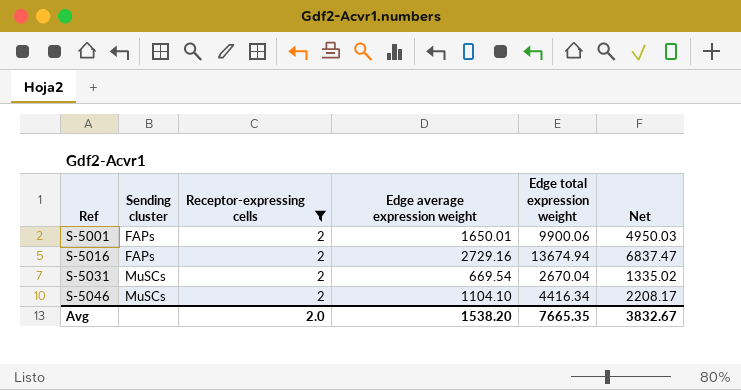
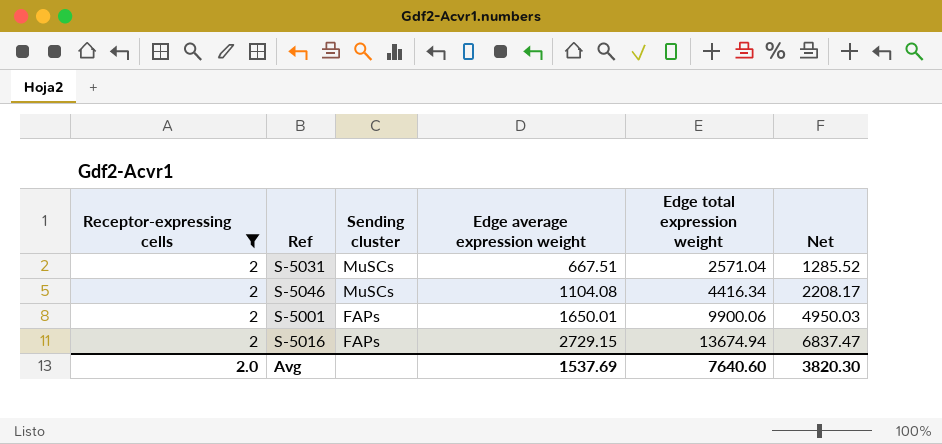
row order: Ref ascending -> Sending cluster descending
column Receptor-expressing cells | position: 3 -> 1
S-5031 | Edge average expression weight: 669.54 -> 667.51
S-5031 | Edge total expression weight: 2670.04 -> 2571.04
S-5031 | Net: 1335.02 -> 1285.52
S-5046 | Edge average expression weight: 1104.10 -> 1104.08
S-5016 | Edge average expression weight: 2729.16 -> 2729.15
Avg | Edge average expression weight: 1538.20 -> 1537.69
Avg | Edge total expression weight: 7665.35 -> 7640.60
Avg | Net: 3832.67 -> 3820.30

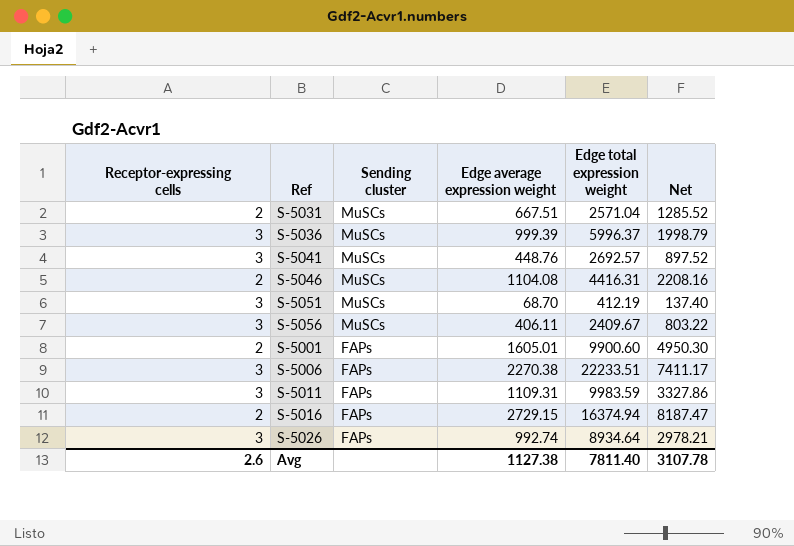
filter: Receptor-expressing cells = 2 -> none
S-5046 | Edge total expression weight: 4416.34 -> 4416.31
S-5046 | Net: 2208.17 -> 2208.16
S-5001 | Edge average expression weight: 1650.01 -> 1605.01
S-5001 | Edge total expression weight: 9900.06 -> 9900.60
S-5001 | Net: 4950.03 -> 4950.30
S-5016 | Edge total expression weight: 13674.94 -> 16374.94
S-5016 | Net: 6837.47 -> 8187.47
Avg | Receptor-expressing cells: 2.0 -> 2.6
Avg | Edge average expression weight: 1537.69 -> 1127.38
Avg | Edge total expression weight: 7640.60 -> 7811.40
Avg | Net: 3820.30 -> 3107.78

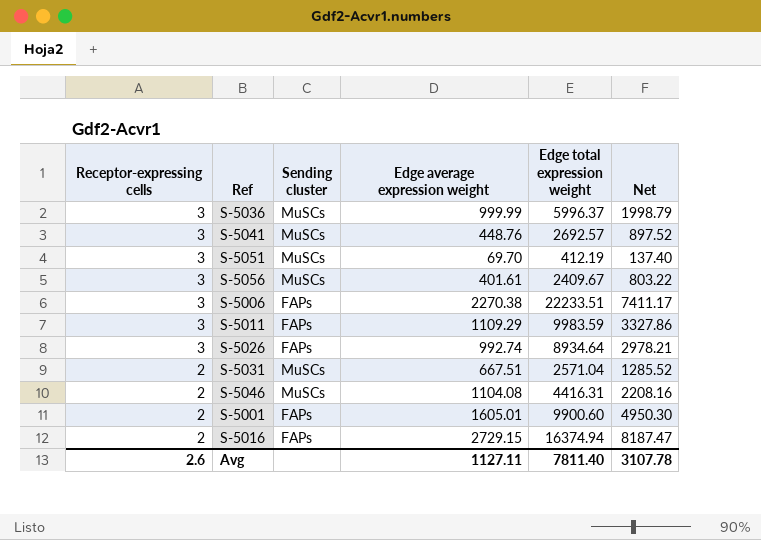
row order: Sending cluster descending -> Receptor-expressing cells descending
S-5036 | Edge average expression weight: 999.39 -> 999.99
S-5051 | Edge average expression weight: 68.70 -> 69.70
S-5056 | Edge average expression weight: 406.11 -> 401.61
S-5011 | Edge average expression weight: 1109.31 -> 1109.29
Avg | Edge average expression weight: 1127.38 -> 1127.11

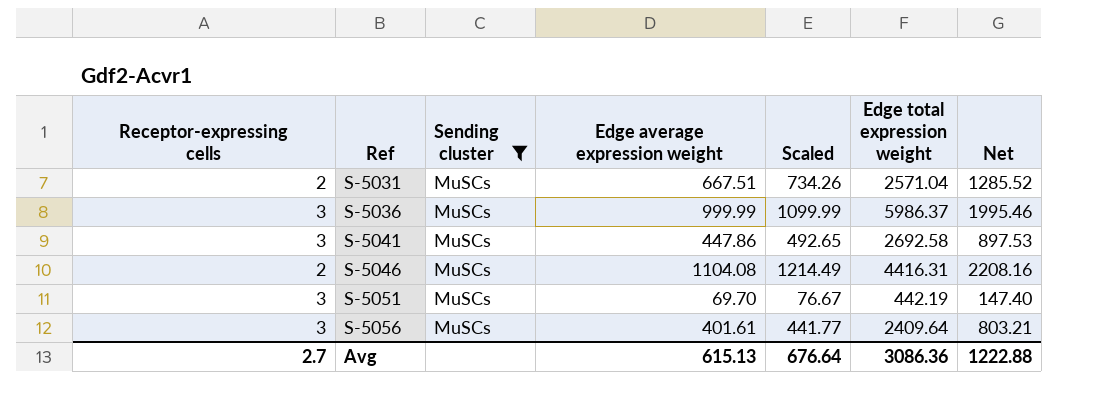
filter: none -> Sending cluster = MuSCs
row order: Receptor-expressing cells descending -> Ref ascending
column Scaled | formula: none -> [Edge average expression weight] * 1.1
S-5036 | Edge total expression weight: 5996.37 -> 5986.37
S-5036 | Net: 1998.79 -> 1995.46
S-5041 | Edge average expression weight: 448.76 -> 447.86
S-5041 | Edge total expression weight: 2692.57 -> 2692.58
S-5041 | Net: 897.52 -> 897.53
S-5051 | Edge total expression weight: 412.19 -> 442.19
S-5051 | Net: 137.40 -> 147.40
S-5056 | Edge total expression weight: 2409.67 -> 2409.64
S-5056 | Net: 803.22 -> 803.21
Avg | Receptor-expressing cells: 2.6 -> 2.7
Avg | Edge average expression weight: 1127.11 -> 615.13
Avg | Edge total expression weight: 7811.40 -> 3086.36
Avg | Net: 3107.78 -> 1222.88

